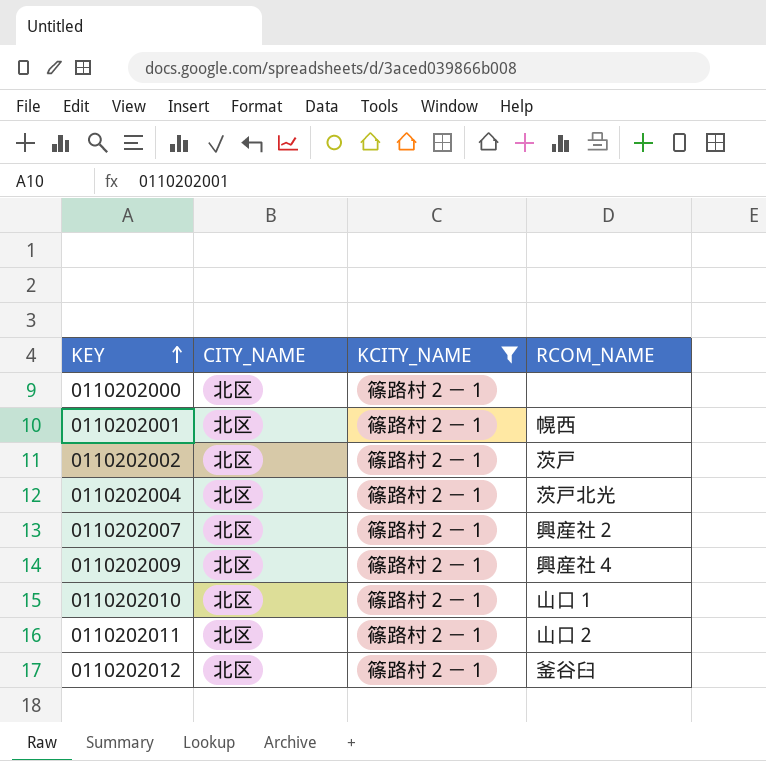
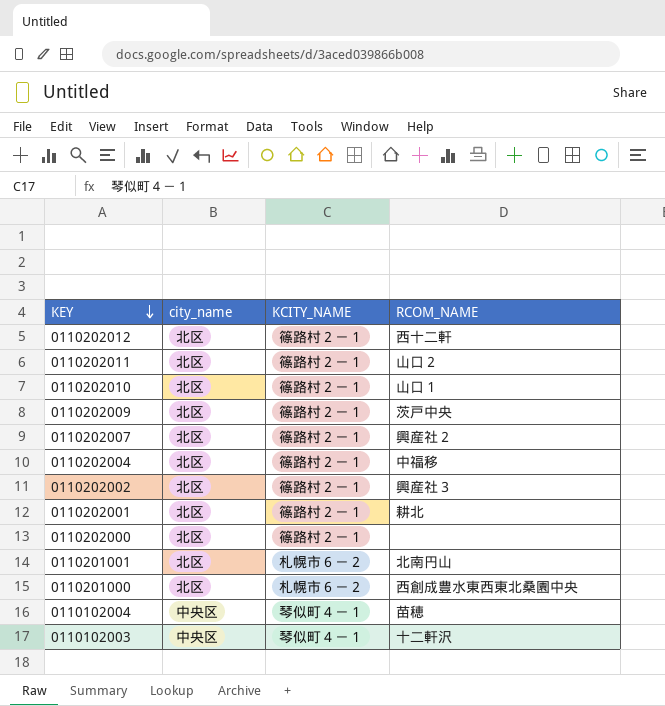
filter: KCITY_NAME = 篠路村２－１ -> none
row order: KEY ascending -> KEY descending
column name: CITY_NAME -> city_name
0110202012 | RCOM_NAME: 釜谷臼 -> 西十二軒
0110202009 | RCOM_NAME: 興産社４ -> 茨戸中央
0110202004 | RCOM_NAME: 茨戸北光 -> 中福移
0110202002 | RCOM_NAME: 茨戸 -> 興産社３
0110202001 | RCOM_NAME: 幌西 -> 耕北

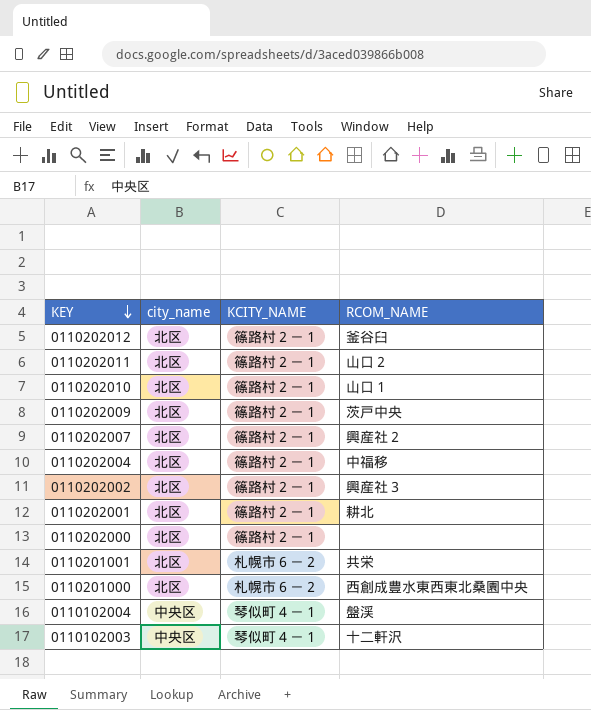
0110202012 | RCOM_NAME: 西十二軒 -> 釜谷臼
0110201001 | RCOM_NAME: 北南円山 -> 共栄
0110102004 | RCOM_NAME: 苗穂 -> 盤渓

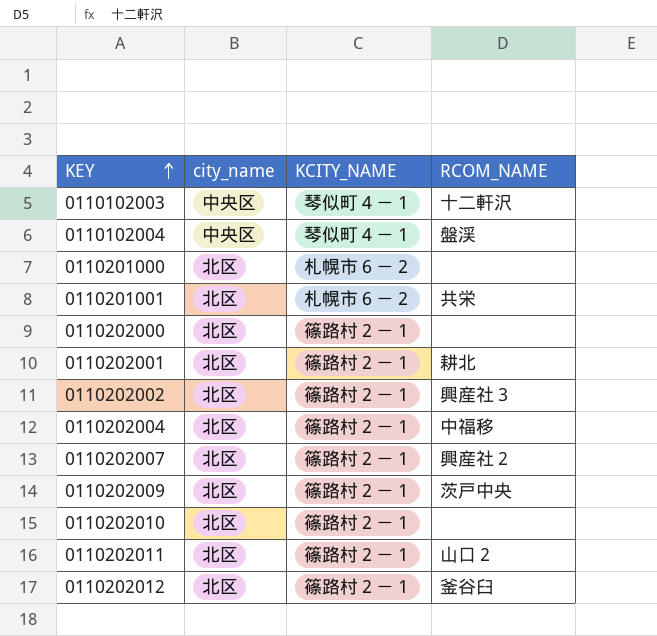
row order: KEY descending -> KEY ascending
0110201000 | RCOM_NAME: 西創成豊水東西東北桑園中央 -> none
0110202010 | RCOM_NAME: 山口１ -> none

